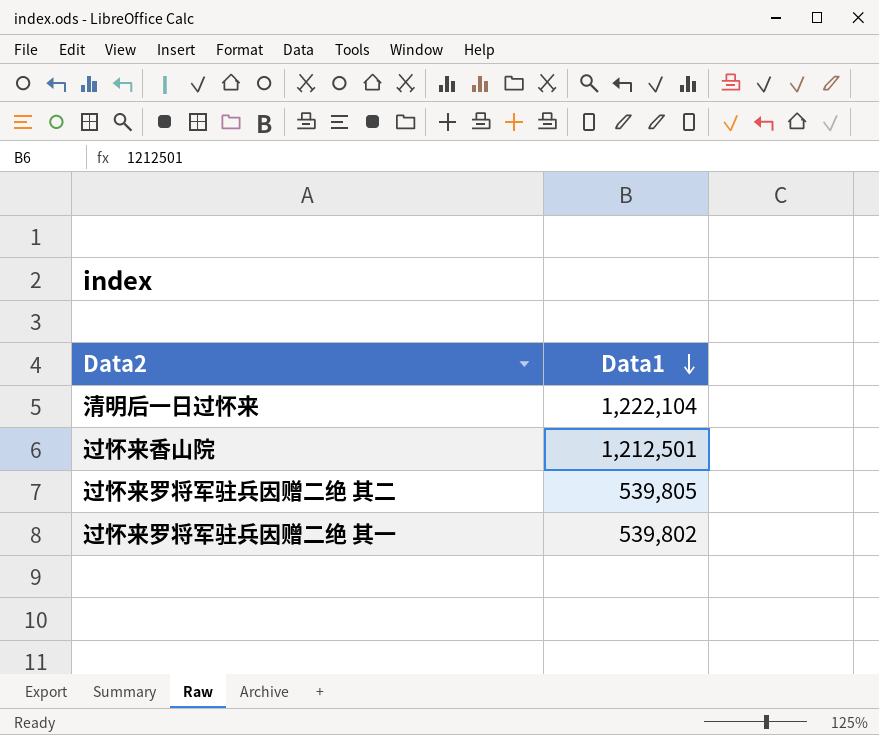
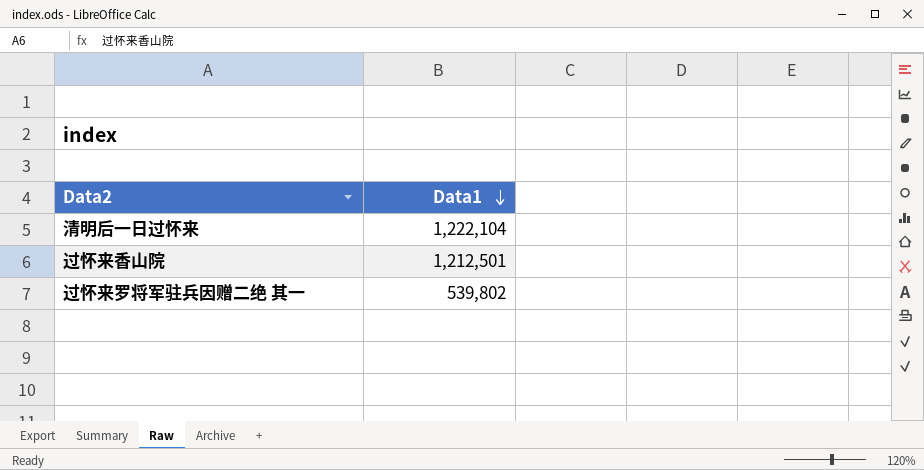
row 过怀来罗将军驻兵因赠二绝 其二: 539,805 -> none

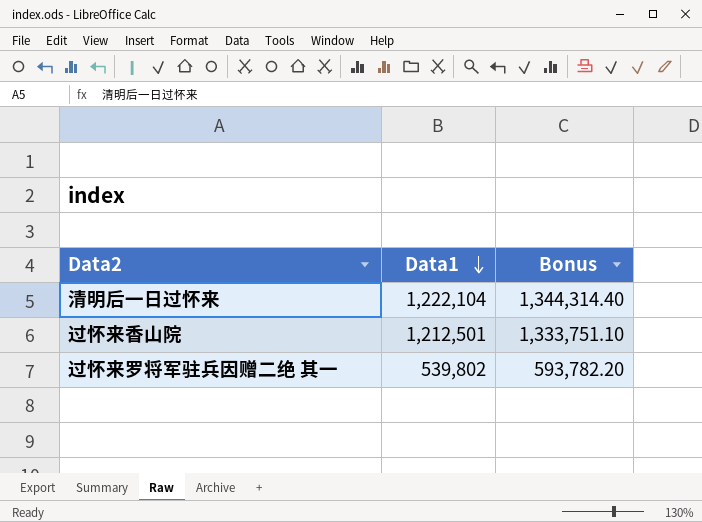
column Bonus | formula: none -> [Data1] * 1.1

